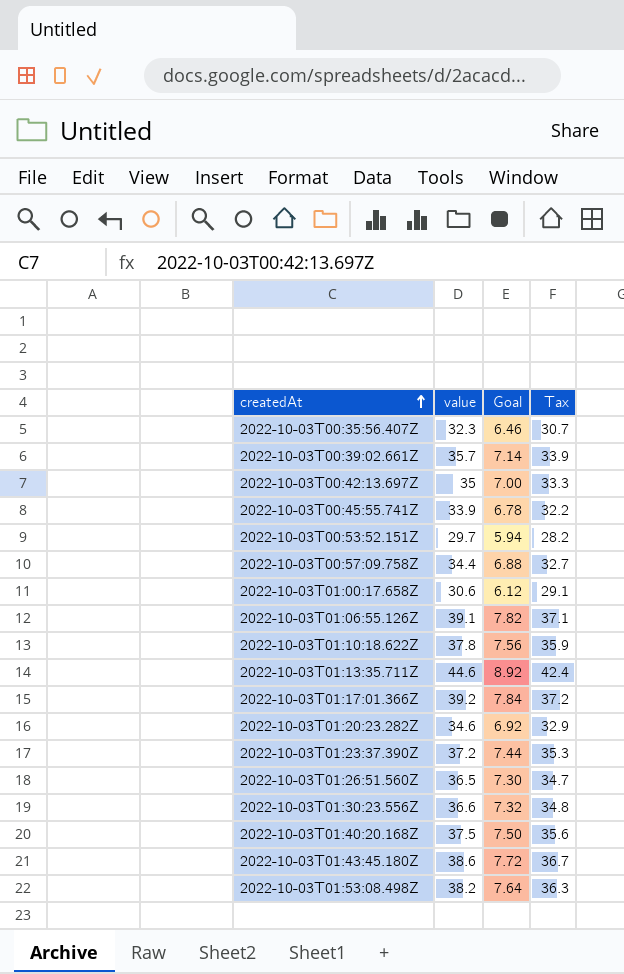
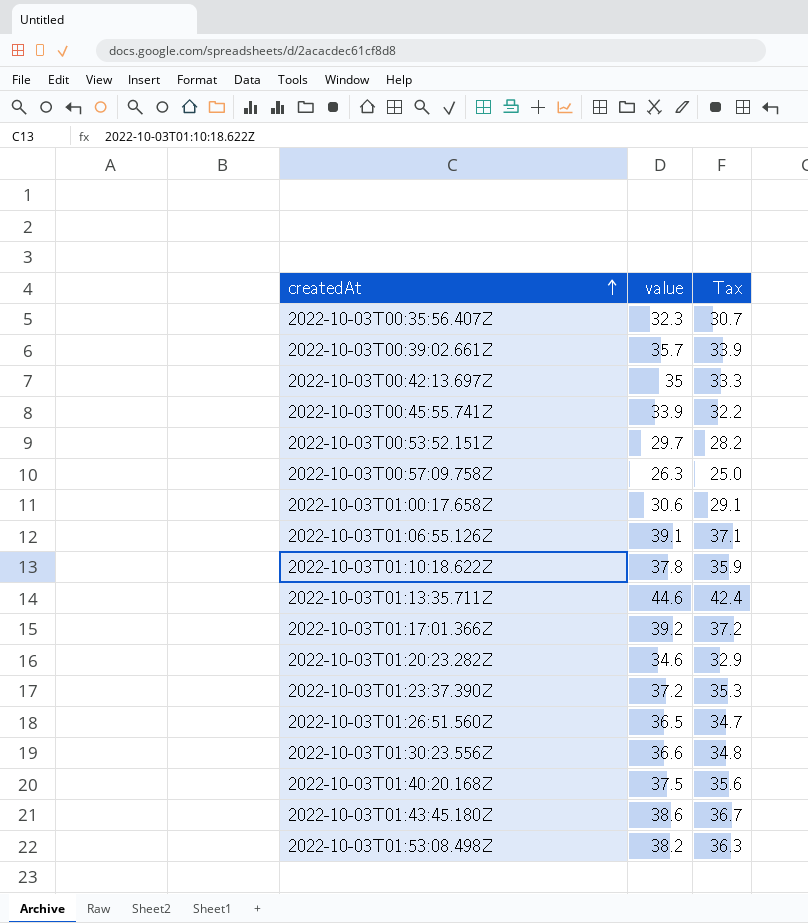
column Goal | formula: [value] * 0.2 -> none
2022-10-03T00:57:09.758Z | value: 34.4 -> 26.3
2022-10-03T00:57:09.758Z | Tax: 32.7 -> 25.0

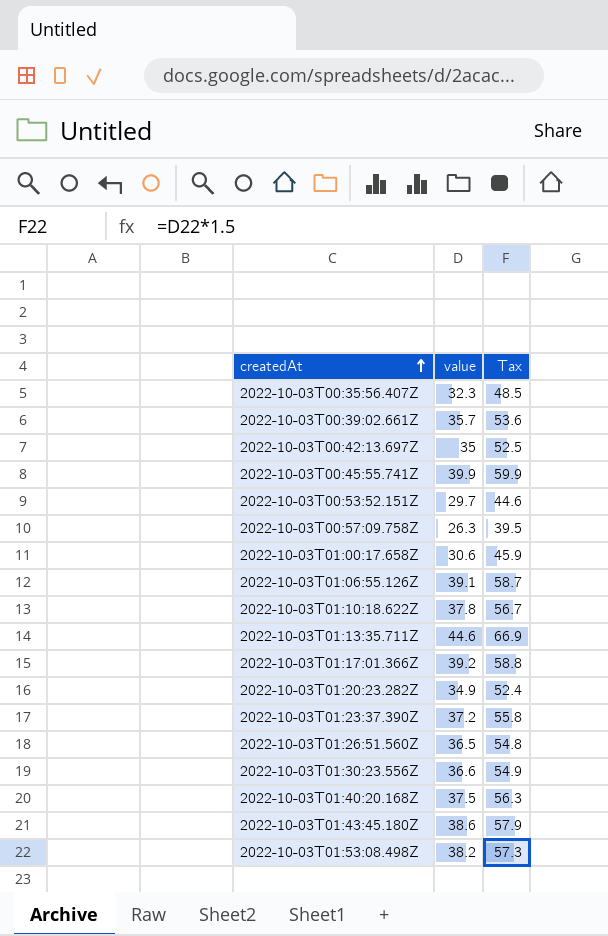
column Tax | formula: [value] * 0.95 -> [value] * 1.5
2022-10-03T00:45:55.741Z | value: 33.9 -> 39.9
2022-10-03T01:20:23.282Z | value: 34.6 -> 34.9

